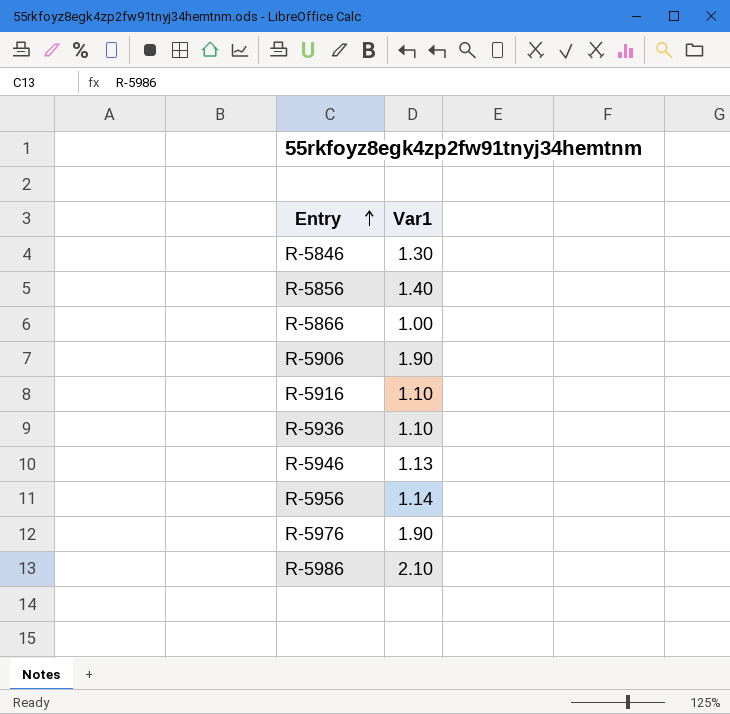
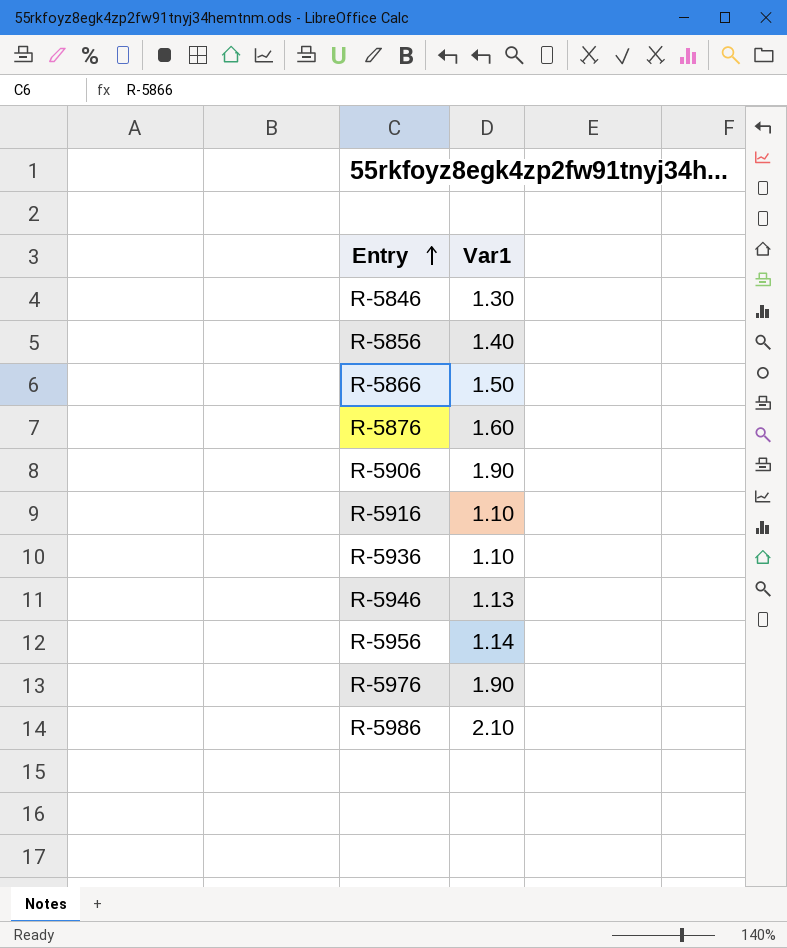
R-5866 | Var1: 1.00 -> 1.50
row R-5876: none -> 1.60

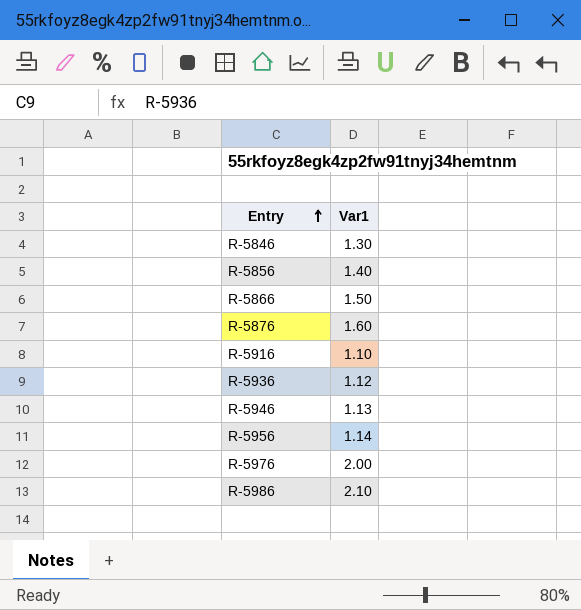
row R-5906: 1.90 -> none
R-5936 | Var1: 1.10 -> 1.12
R-5976 | Var1: 1.90 -> 2.00

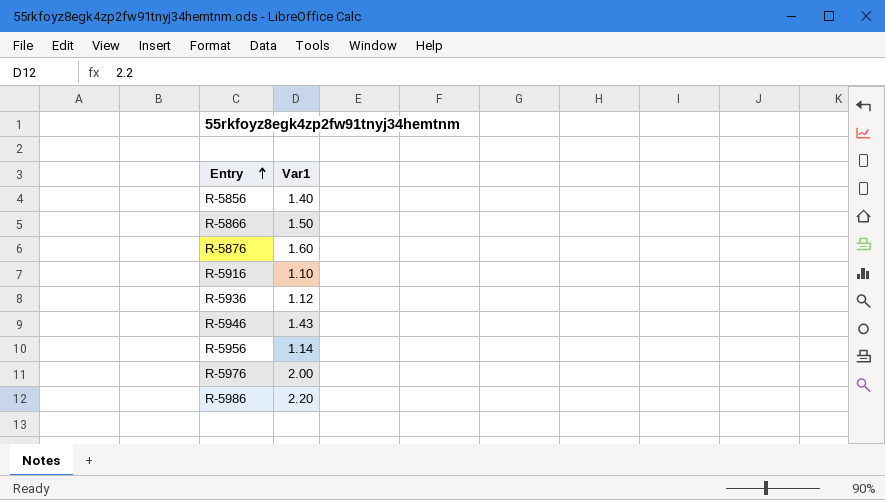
row R-5846: 1.30 -> none
R-5946 | Var1: 1.13 -> 1.43
R-5986 | Var1: 2.10 -> 2.20

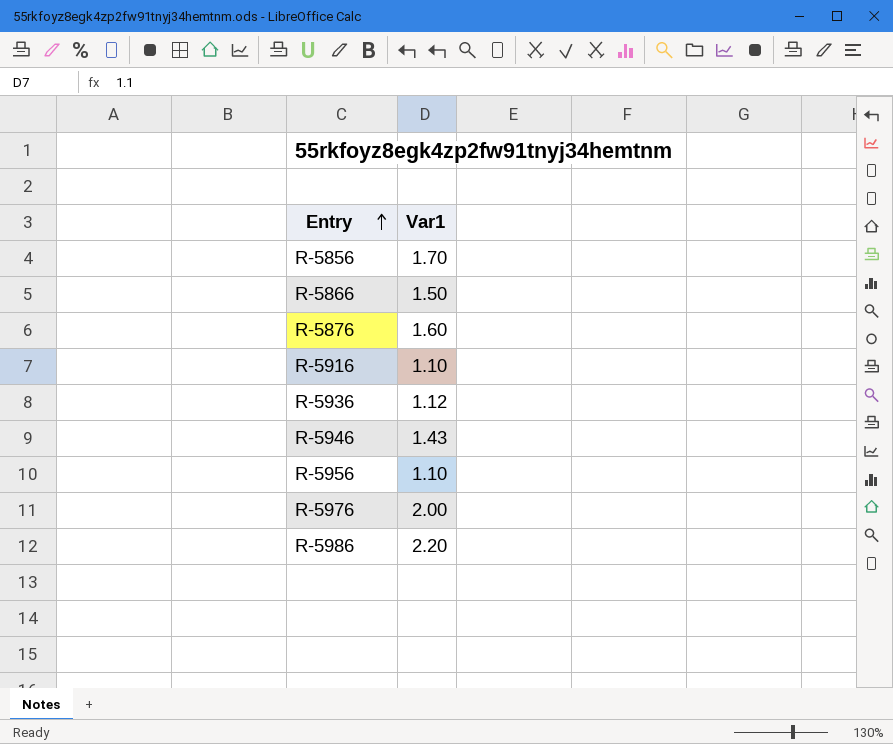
R-5856 | Var1: 1.40 -> 1.70
R-5956 | Var1: 1.14 -> 1.10

